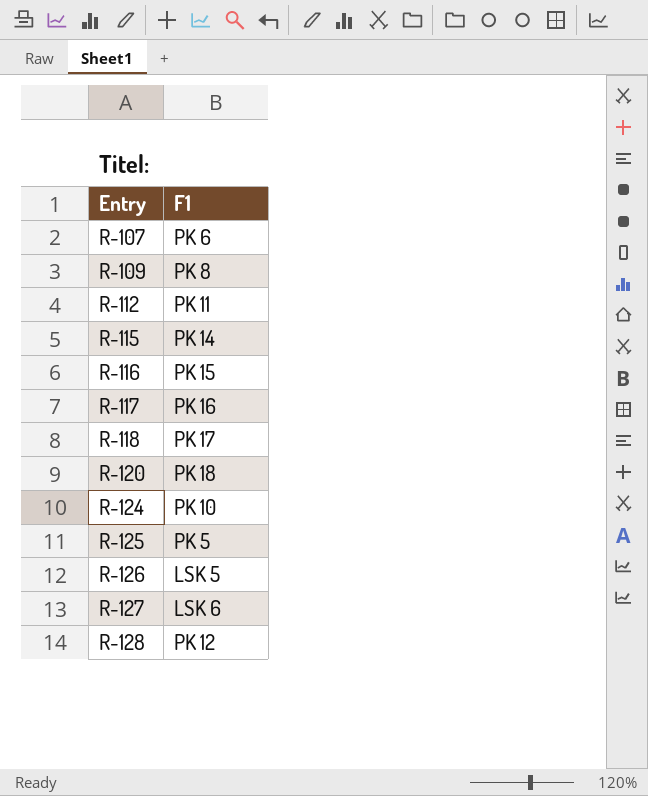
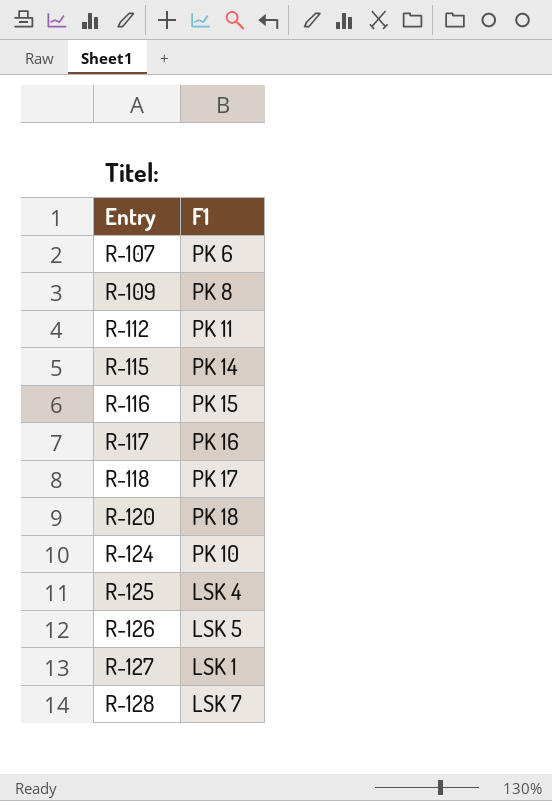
R-125 | F1: PK 5 -> LSK 4
R-127 | F1: LSK 6 -> LSK 1
R-128 | F1: PK 12 -> LSK 7

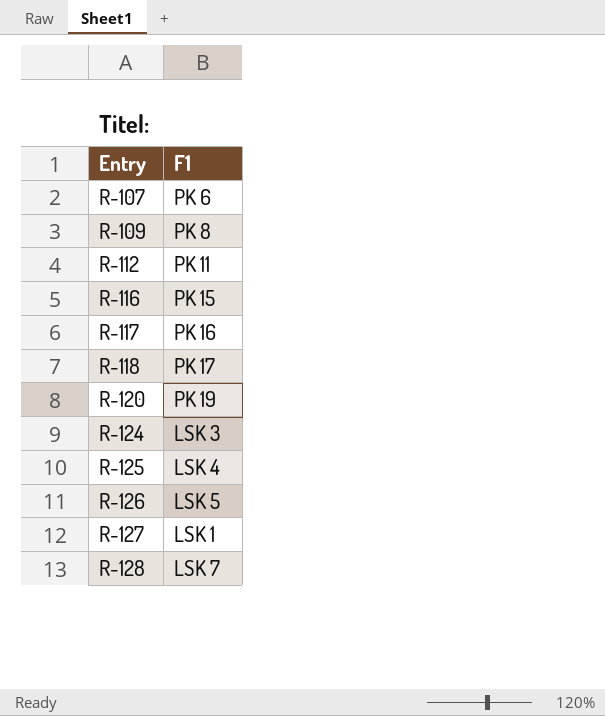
row R-115: PK 14 -> none
R-120 | F1: PK 18 -> PK 19
R-124 | F1: PK 10 -> LSK 3

